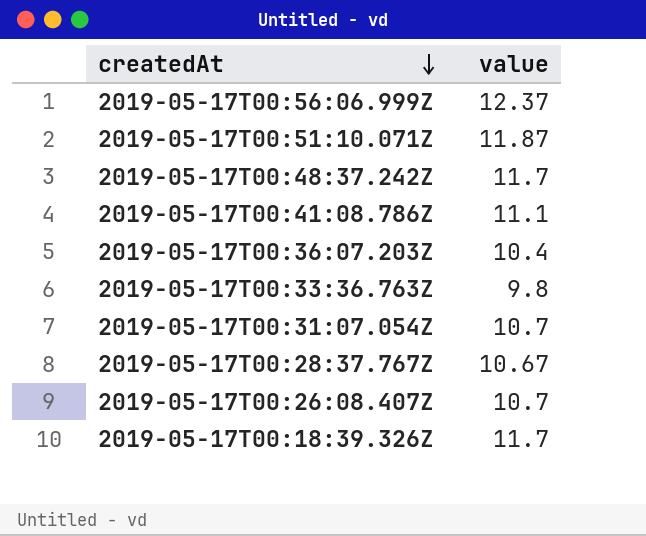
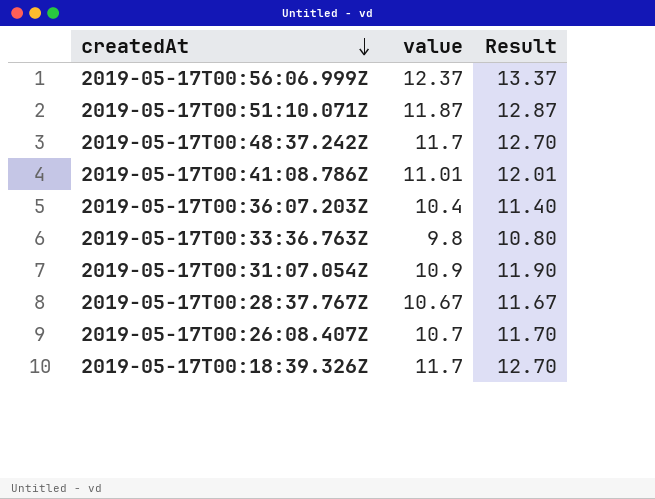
column Result | formula: none -> [value] + 1
2019-05-17T00:41:08.786Z | value: 11.1 -> 11.01
2019-05-17T00:31:07.054Z | value: 10.7 -> 10.9

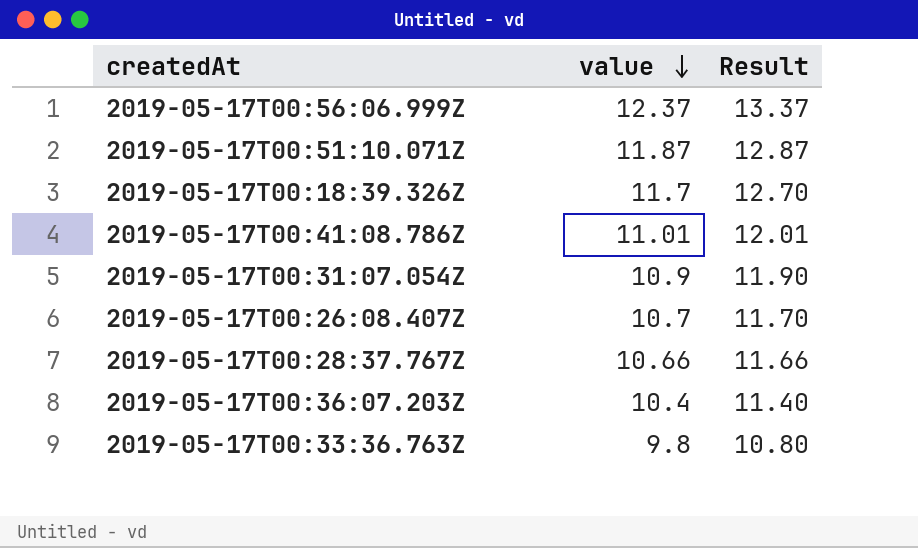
row order: createdAt descending -> value descending
row 2019-05-17T00:48:37.242Z: 11.7 | 12.70 -> none
2019-05-17T00:28:37.767Z | value: 10.67 -> 10.66
2019-05-17T00:28:37.767Z | Result: 11.67 -> 11.66

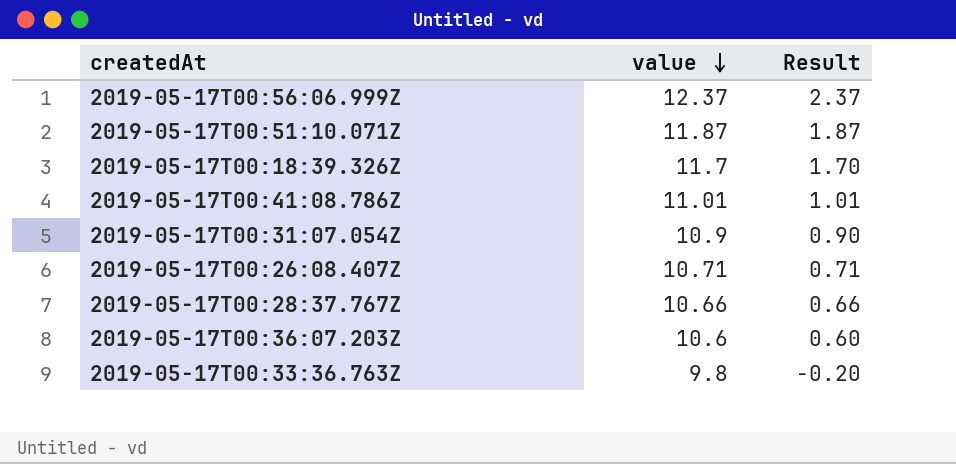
column Result | formula: [value] + 1 -> [value] - 10
2019-05-17T00:26:08.407Z | value: 10.7 -> 10.71
2019-05-17T00:36:07.203Z | value: 10.4 -> 10.6

